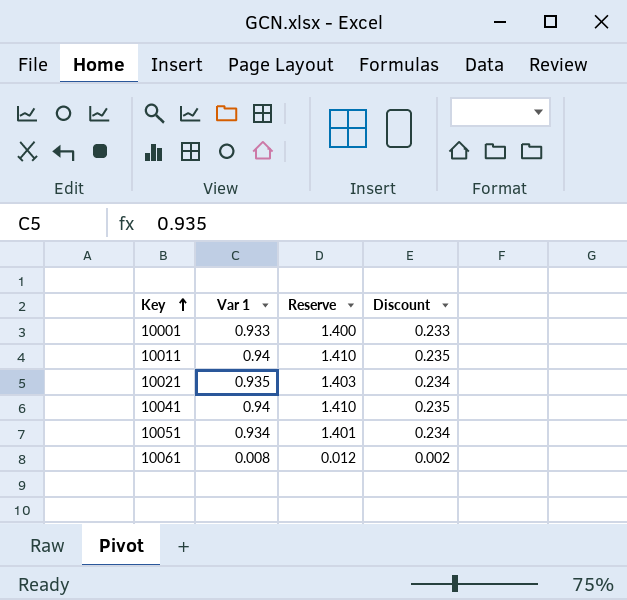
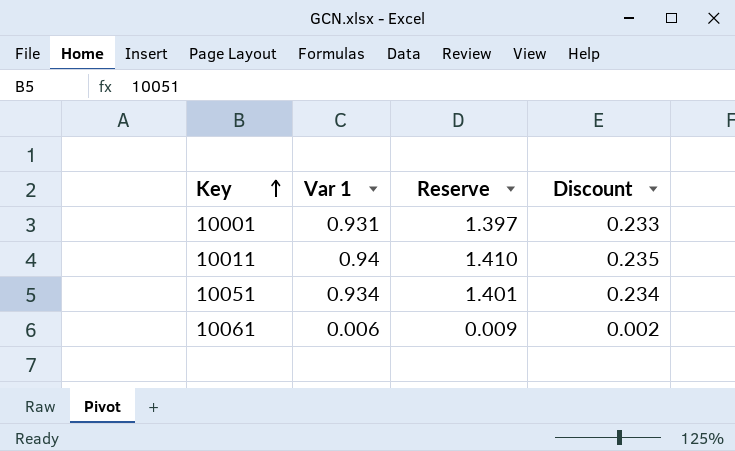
row 10021: 0.935 | 1.403 | 0.234 -> none
row 10041: 0.94 | 1.410 | 0.235 -> none
10001 | Var 1: 0.933 -> 0.931
10001 | Reserve: 1.400 -> 1.397
10061 | Var 1: 0.008 -> 0.006
10061 | Reserve: 0.012 -> 0.009

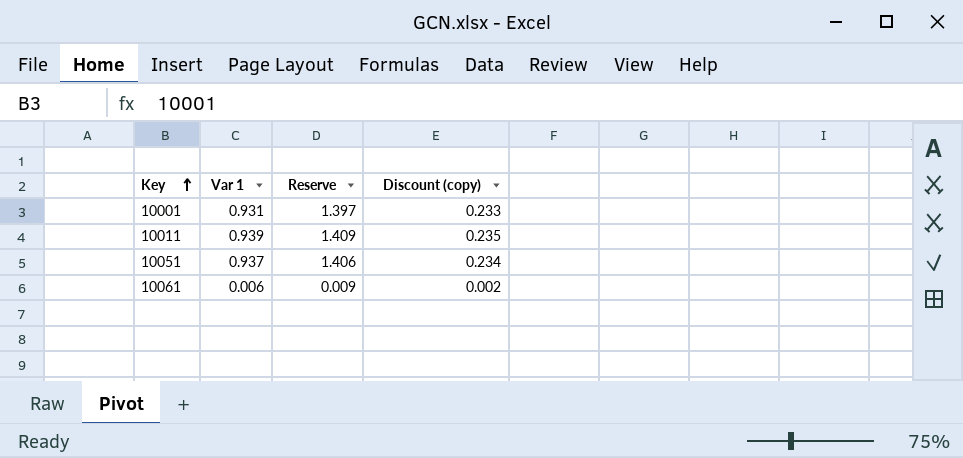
column name: Discount -> Discount (copy)
10011 | Var 1: 0.94 -> 0.939
10011 | Reserve: 1.410 -> 1.409
10051 | Var 1: 0.934 -> 0.937
10051 | Reserve: 1.401 -> 1.406

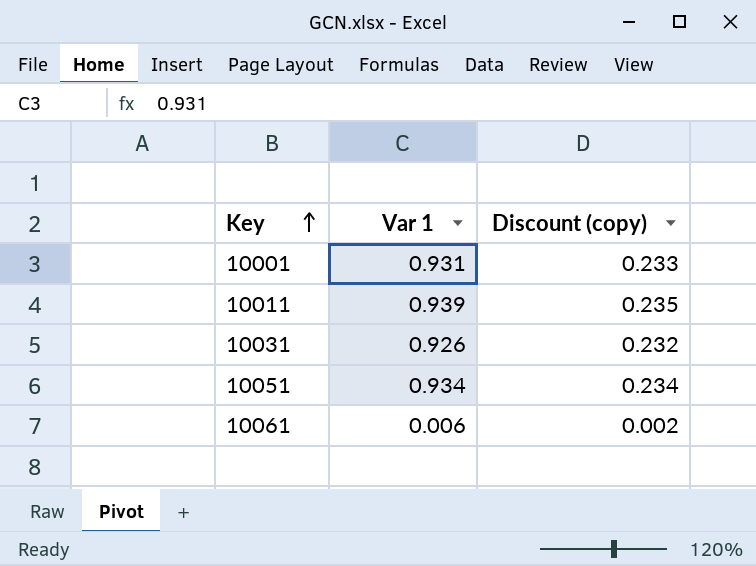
column Reserve | formula: [Var 1] * 1.5 -> none
row 10031: none -> 0.926 | 0.232
10051 | Var 1: 0.937 -> 0.934

